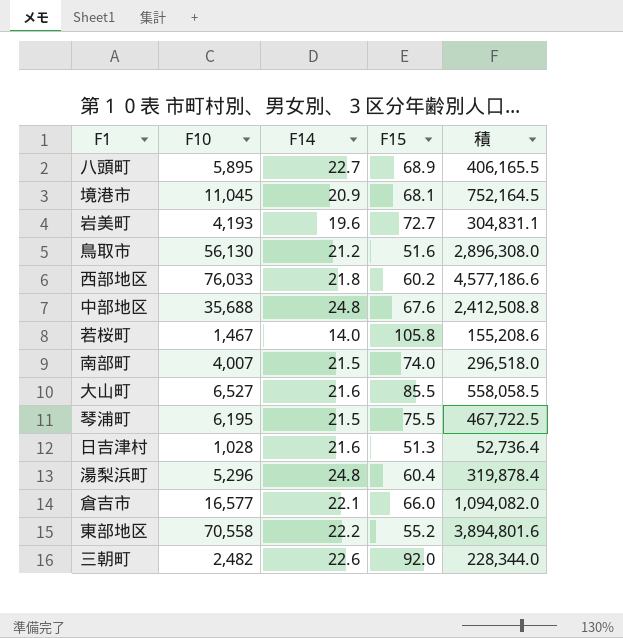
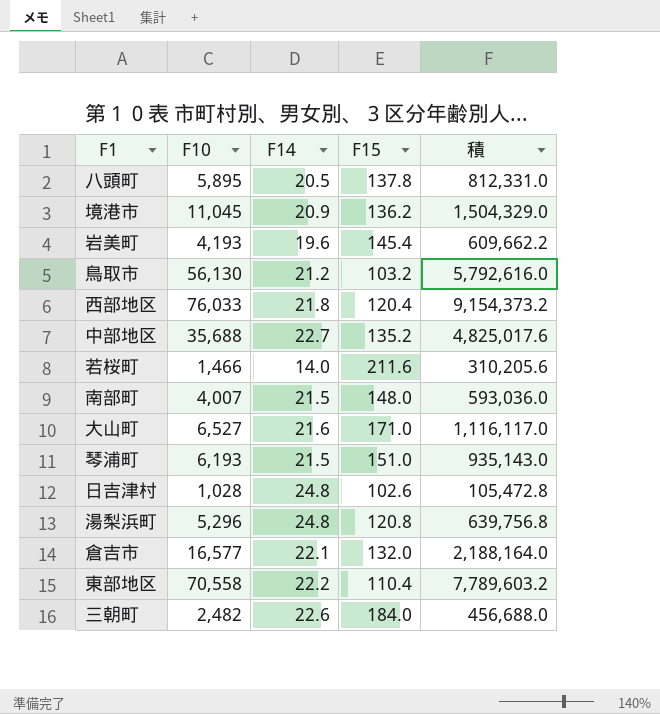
八頭町 | F14: 22.7 -> 20.5
八頭町 | F15: 68.9 -> 137.8
八頭町 | 積: 406,165.5 -> 812,331.0
境港市 | F15: 68.1 -> 136.2
境港市 | 積: 752,164.5 -> 1,504,329.0
岩美町 | F15: 72.7 -> 145.4
岩美町 | 積: 304,831.1 -> 609,662.2
鳥取市 | F15: 51.6 -> 103.2
鳥取市 | 積: 2,896,308.0 -> 5,792,616.0
西部地区 | F15: 60.2 -> 120.4
西部地区 | 積: 4,577,186.6 -> 9,154,373.2
中部地区 | F14: 24.8 -> 22.7
中部地区 | F15: 67.6 -> 135.2
中部地区 | 積: 2,412,508.8 -> 4,825,017.6
若桜町 | F10: 1,467 -> 1,466
若桜町 | F15: 105.8 -> 211.6
若桜町 | 積: 155,208.6 -> 310,205.6
南部町 | F15: 74.0 -> 148.0
南部町 | 積: 296,518.0 -> 593,036.0
大山町 | F15: 85.5 -> 171.0
大山町 | 積: 558,058.5 -> 1,116,117.0
琴浦町 | F10: 6,195 -> 6,193
琴浦町 | F15: 75.5 -> 151.0
琴浦町 | 積: 467,722.5 -> 935,143.0
日吉津村 | F14: 21.6 -> 24.8
日吉津村 | F15: 51.3 -> 102.6
日吉津村 | 積: 52,736.4 -> 105,472.8
湯梨浜町 | F15: 60.4 -> 120.8
湯梨浜町 | 積: 319,878.4 -> 639,756.8
倉吉市 | F15: 66.0 -> 132.0
倉吉市 | 積: 1,094,082.0 -> 2,188,164.0
東部地区 | F15: 55.2 -> 110.4
東部地区 | 積: 3,894,801.6 -> 7,789,603.2
三朝町 | F15: 92.0 -> 184.0
三朝町 | 積: 228,344.0 -> 456,688.0

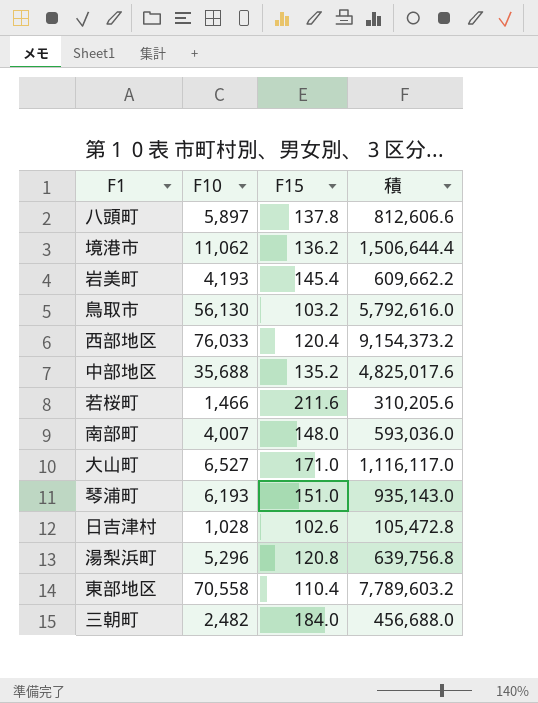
column F14 | position: 3 -> none
row 倉吉市: 16,577 | 22.1 | 132.0 | 2,188,164.0 -> none
八頭町 | F10: 5,895 -> 5,897
八頭町 | 積: 812,331.0 -> 812,606.6
境港市 | F10: 11,045 -> 11,062
境港市 | 積: 1,504,329.0 -> 1,506,644.4

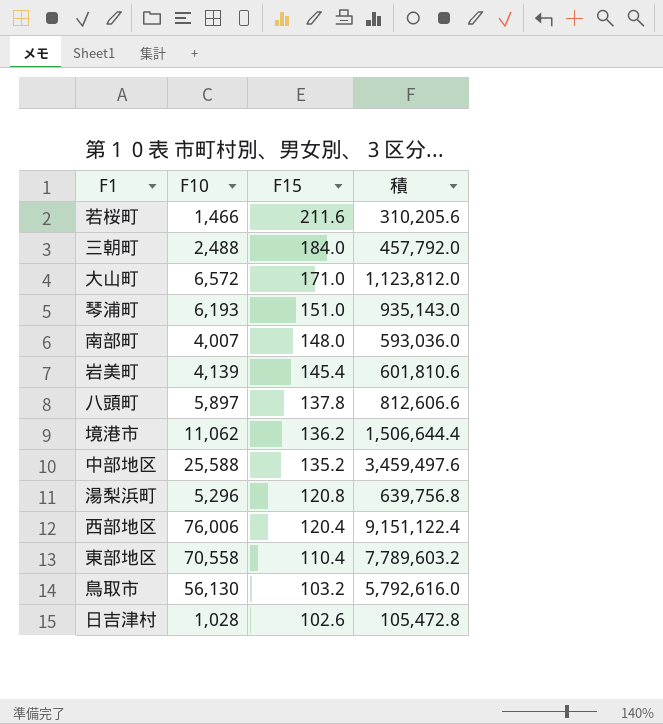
row order: none -> F15 descending
三朝町 | F10: 2,482 -> 2,488
三朝町 | 積: 456,688.0 -> 457,792.0
大山町 | F10: 6,527 -> 6,572
大山町 | 積: 1,116,117.0 -> 1,123,812.0
岩美町 | F10: 4,193 -> 4,139
岩美町 | 積: 609,662.2 -> 601,810.6
中部地区 | F10: 35,688 -> 25,588
中部地区 | 積: 4,825,017.6 -> 3,459,497.6
西部地区 | F10: 76,033 -> 76,006
西部地区 | 積: 9,154,373.2 -> 9,151,122.4

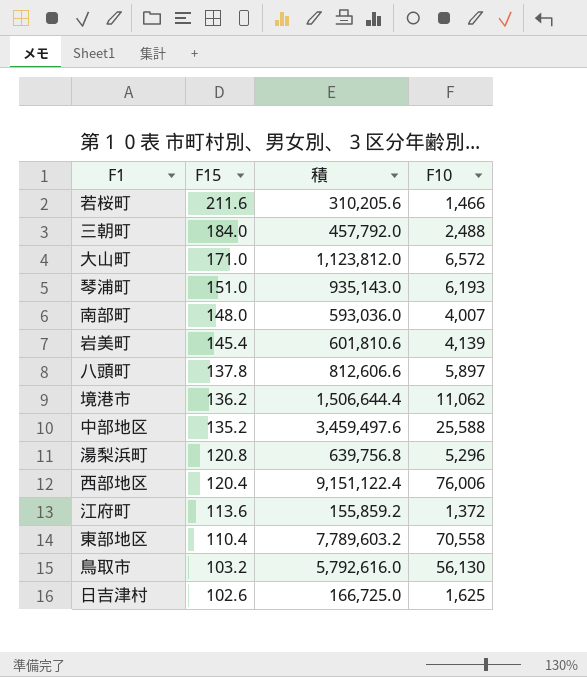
column F10 | position: 2 -> 4
row 江府町: none -> 113.6 | 155,859.2 | 1,372
日吉津村 | 積: 105,472.8 -> 166,725.0
日吉津村 | F10: 1,028 -> 1,625

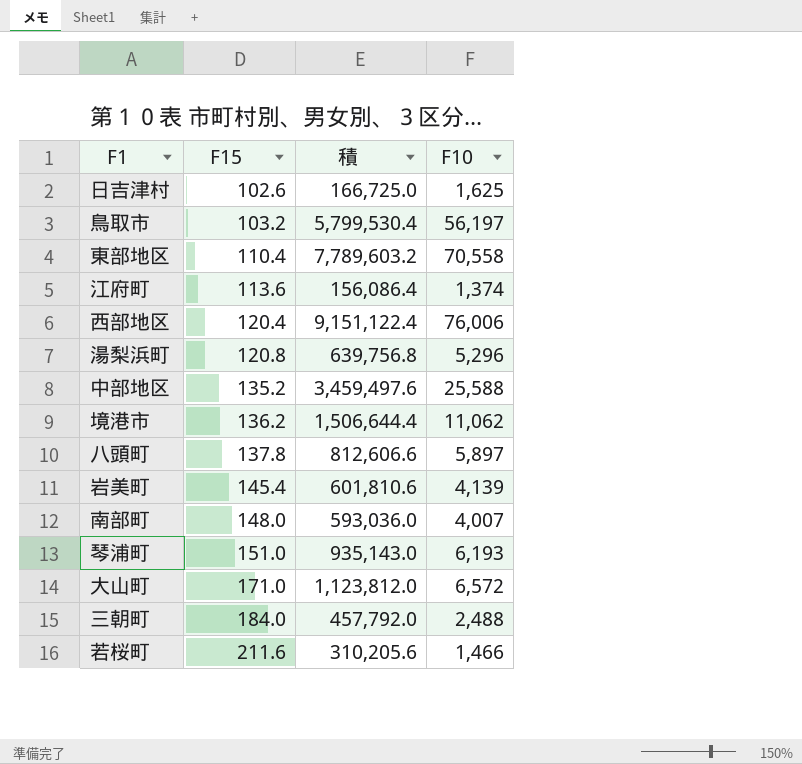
row order: F15 descending -> F15 ascending
鳥取市 | 積: 5,792,616.0 -> 5,799,530.4
鳥取市 | F10: 56,130 -> 56,197
江府町 | 積: 155,859.2 -> 156,086.4
江府町 | F10: 1,372 -> 1,374

